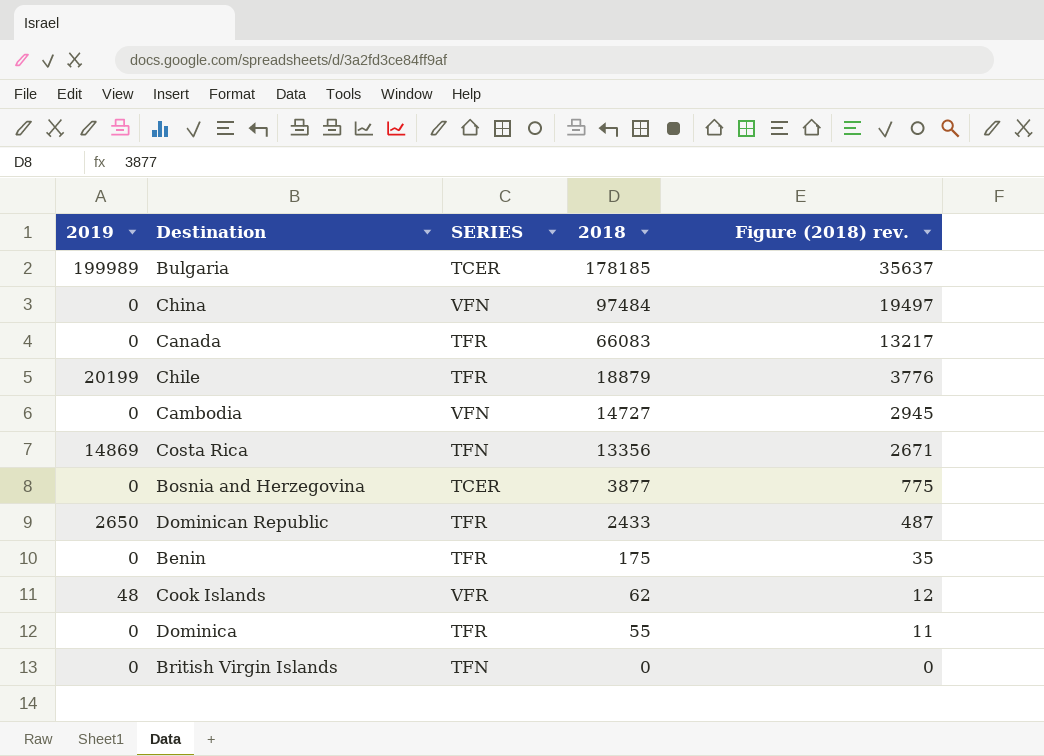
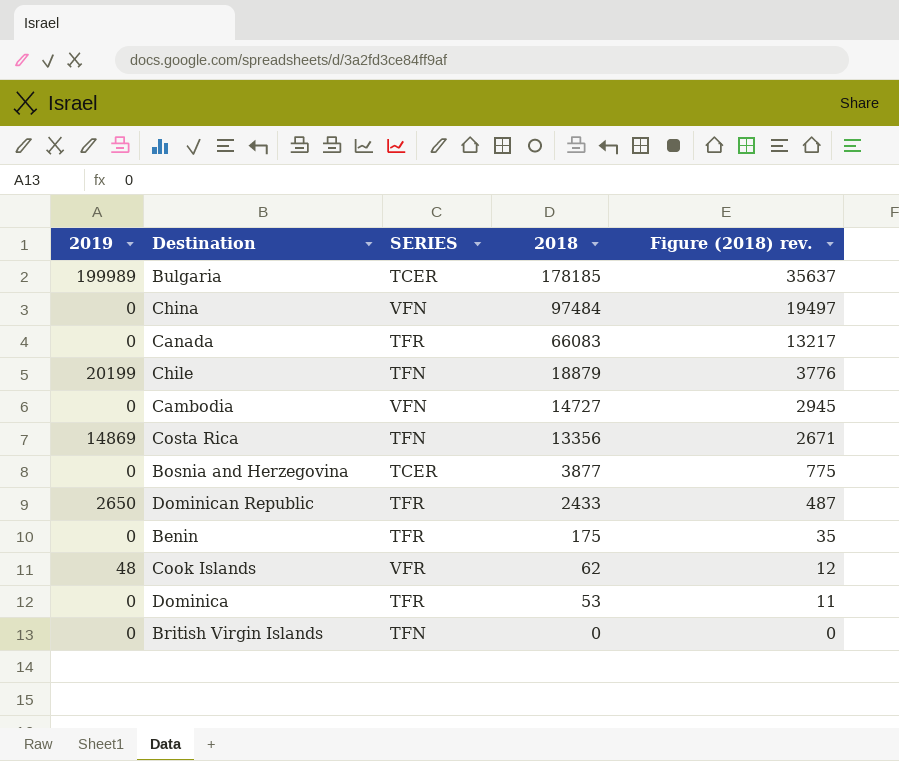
Chile | SERIES: TFR -> TFN
Dominica | 2018: 55 -> 53

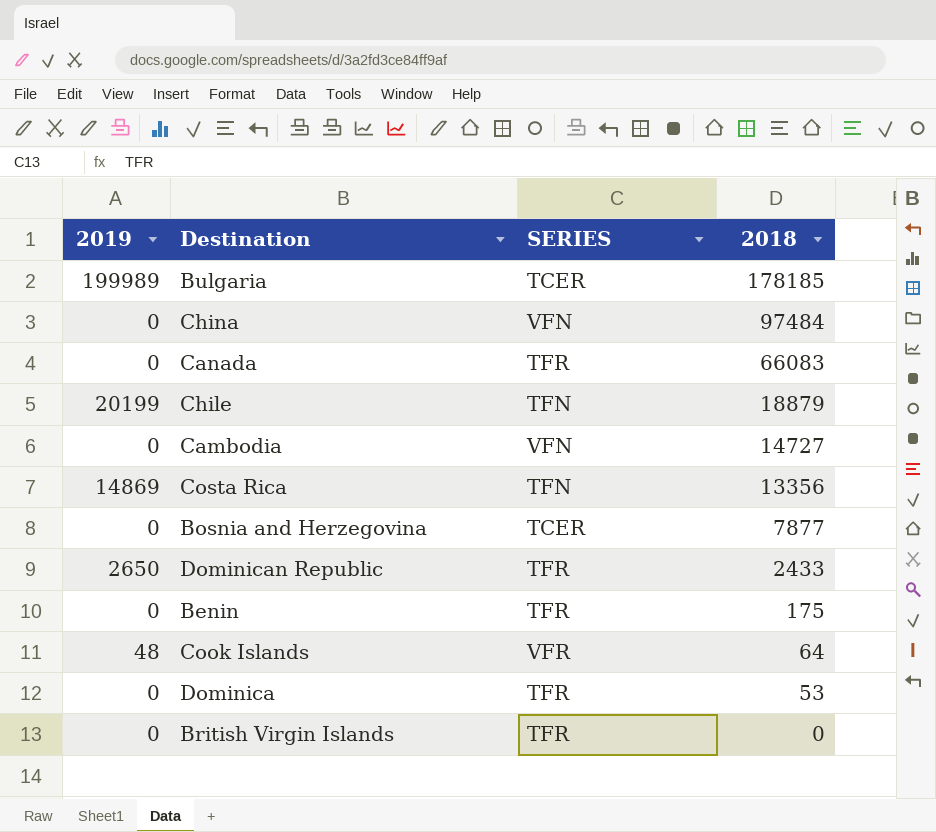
column Figure (2018) rev. | formula: [2018] * 0.2 -> none
Bosnia and Herzegovina | 2018: 3877 -> 7877
Cook Islands | 2018: 62 -> 64
British Virgin Islands | SERIES: TFN -> TFR

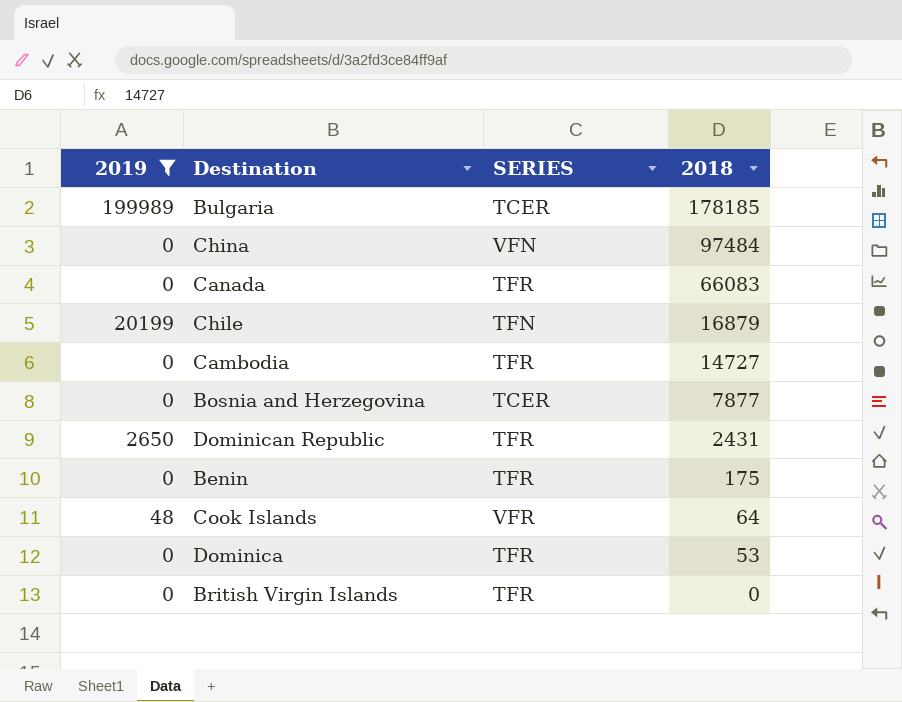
filter: none -> 2019 != 14869
Chile | 2018: 18879 -> 16879
Cambodia | SERIES: VFN -> TFR
Dominican Republic | 2018: 2433 -> 2431

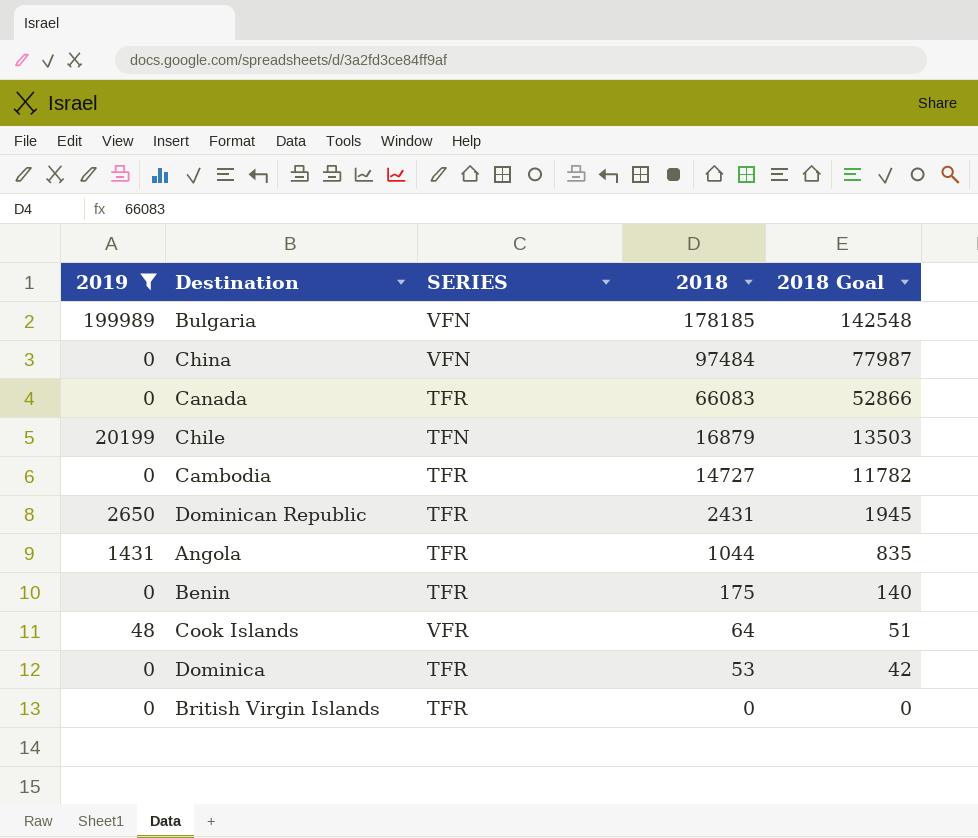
column 2018 Goal | formula: none -> [2018] * 0.8
row Bosnia and Herzegovina: 0 | TCER | 7877 -> none
Bulgaria | SERIES: TCER -> VFN
row Angola: none -> 1431 | TFR | 1044 | 835

